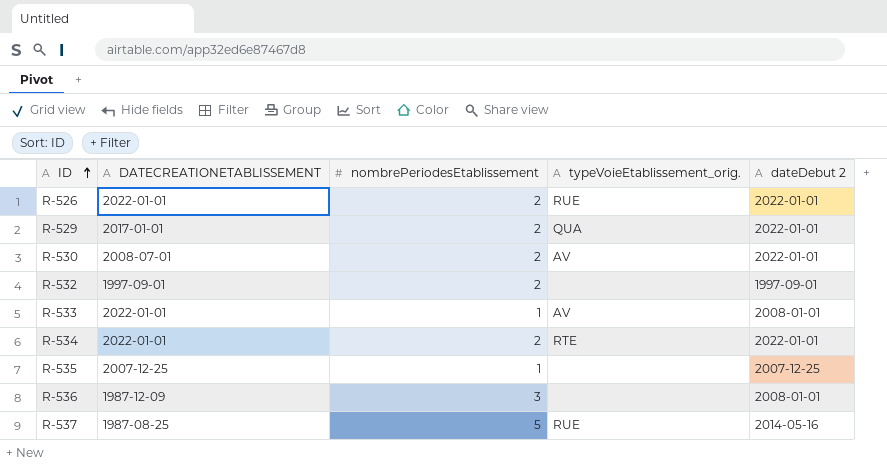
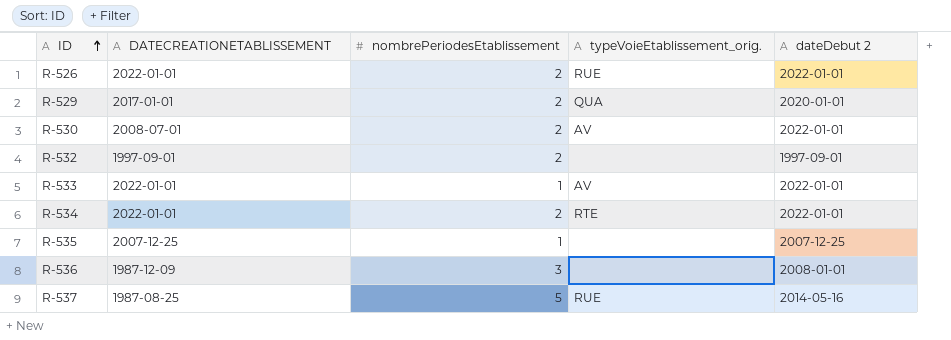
R-529 | dateDebut 2: 2022-01-01 -> 2020-01-01
R-533 | dateDebut 2: 2008-01-01 -> 2022-01-01

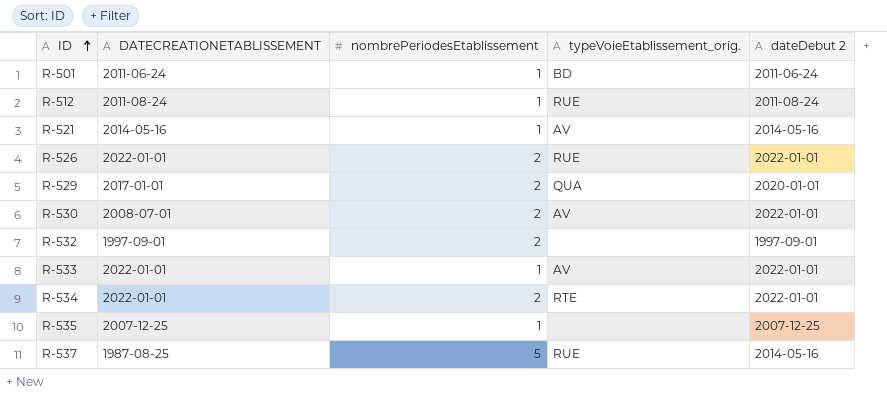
row R-536: 1987-12-09 | 3 | none | 2008-01-01 -> none
row R-501: none -> 2011-06-24 | 1 | BD | 2011-06-24
row R-512: none -> 2011-08-24 | 1 | RUE | 2011-08-24
row R-521: none -> 2014-05-16 | 1 | AV | 2014-05-16

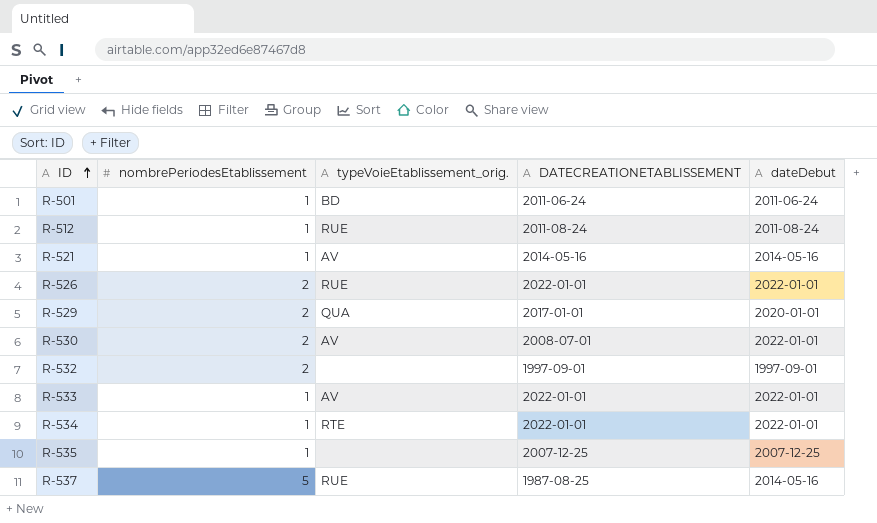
column DATECREATIONETABLISSEMENT | position: 2 -> 4
column name: dateDebut 2 -> dateDebut
R-534 | nombrePeriodesEtablissement: 2 -> 1

